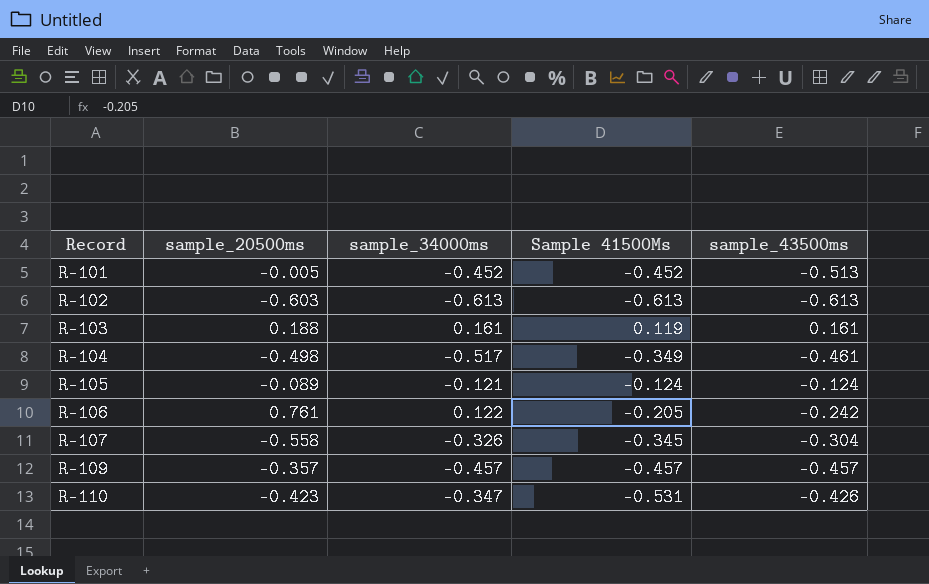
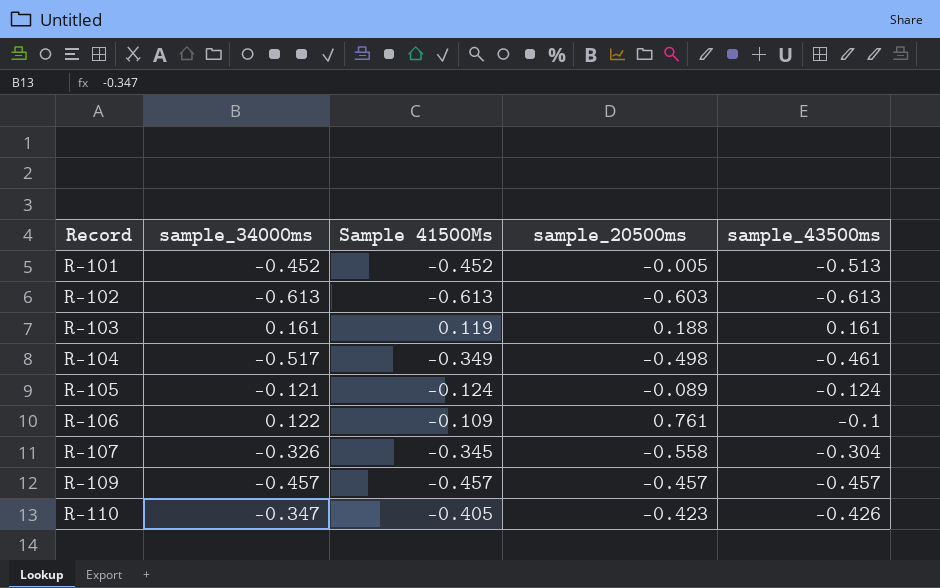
column sample_20500ms | position: 2 -> 4
R-106 | Sample 41500Ms: -0.205 -> -0.109
R-106 | sample_43500ms: -0.242 -> -0.1
R-109 | sample_20500ms: -0.357 -> -0.457
R-110 | Sample 41500Ms: -0.531 -> -0.405

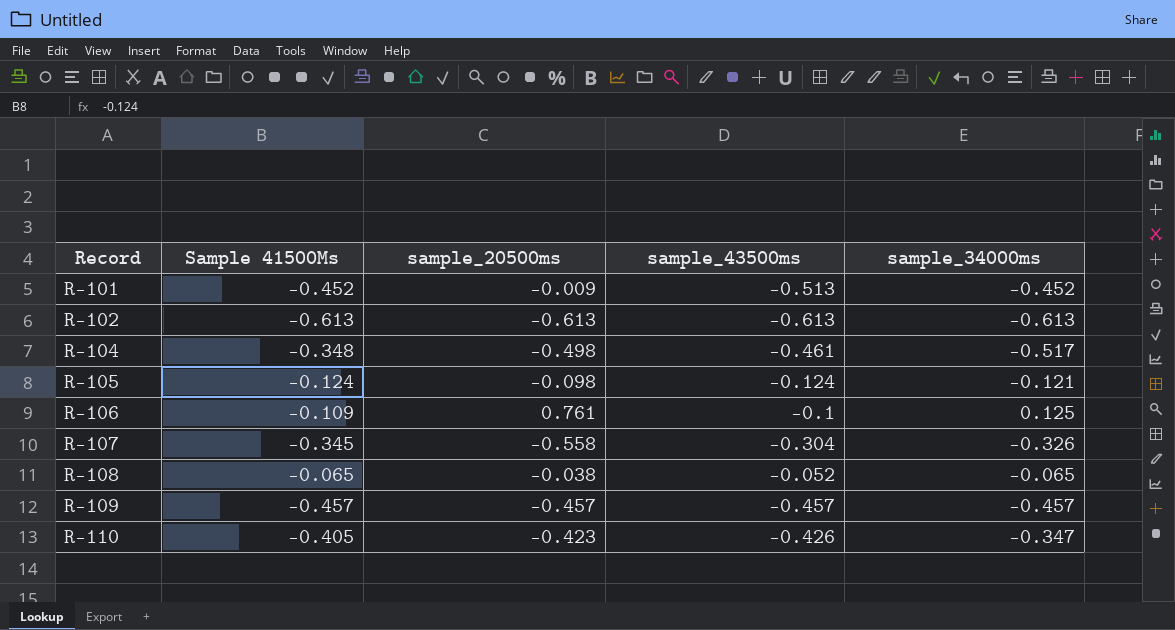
column sample_34000ms | position: 2 -> 5
row R-103: 0.161 | 0.119 | 0.188 | 0.161 -> none
R-101 | sample_20500ms: -0.005 -> -0.009
R-102 | sample_20500ms: -0.603 -> -0.613
R-104 | Sample 41500Ms: -0.349 -> -0.348
R-105 | sample_20500ms: -0.089 -> -0.098
R-106 | sample_34000ms: 0.122 -> 0.125
row R-108: none -> -0.065 | -0.038 | -0.052 | -0.065

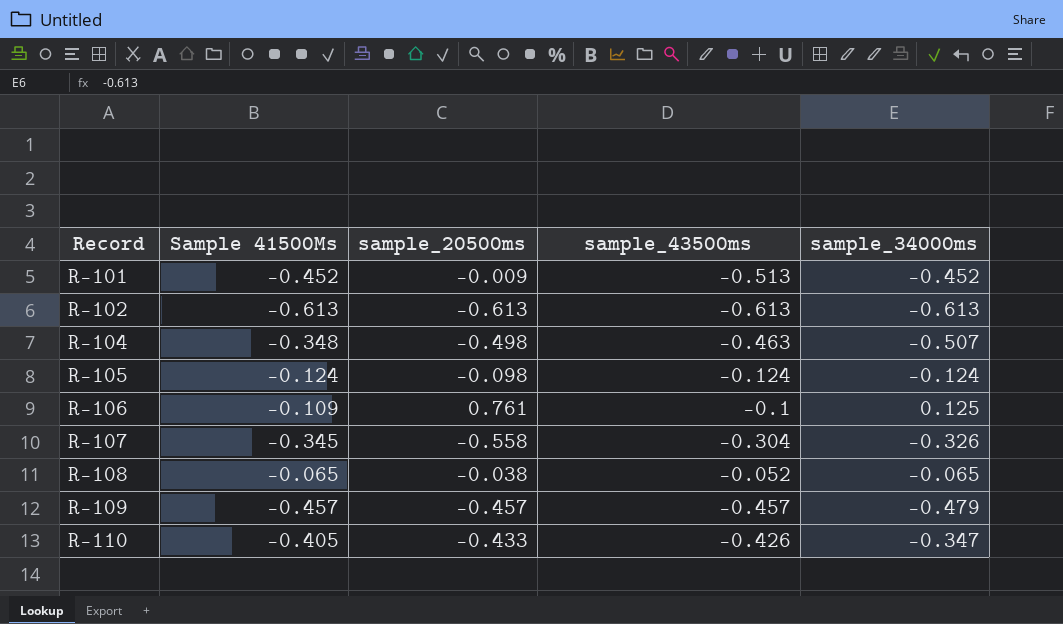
R-104 | sample_43500ms: -0.461 -> -0.463
R-104 | sample_34000ms: -0.517 -> -0.507
R-105 | sample_34000ms: -0.121 -> -0.124
R-109 | sample_34000ms: -0.457 -> -0.479
R-110 | sample_20500ms: -0.423 -> -0.433

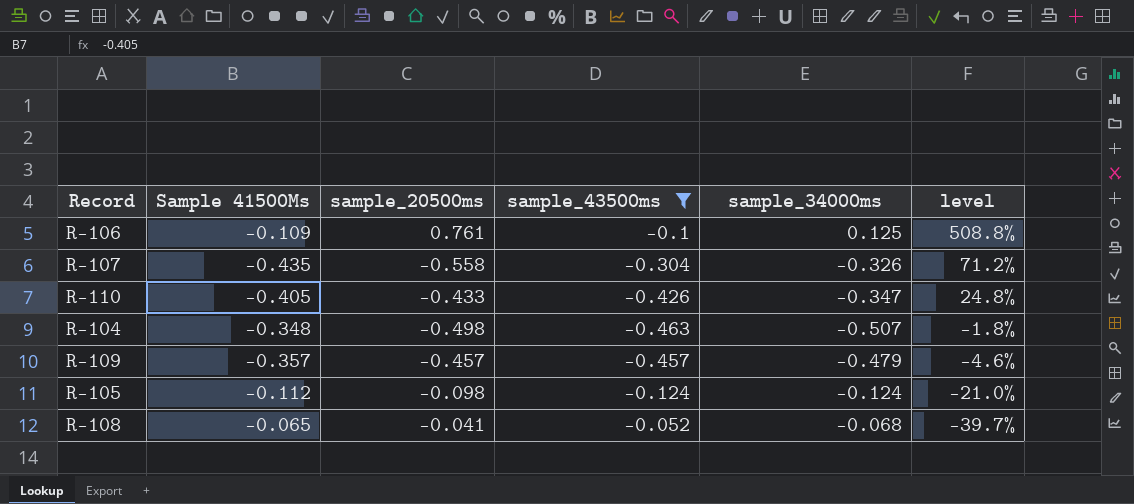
filter: none -> sample_43500ms >= -0.463
row order: Record ascending -> level descending
column level | formula: none -> ([sample_20500ms] - [sample_34000ms]) / [sample_34000ms]
R-107 | Sample 41500Ms: -0.345 -> -0.435
R-109 | Sample 41500Ms: -0.457 -> -0.357
R-105 | Sample 41500Ms: -0.124 -> -0.112
R-108 | sample_20500ms: -0.038 -> -0.041
R-108 | sample_34000ms: -0.065 -> -0.068

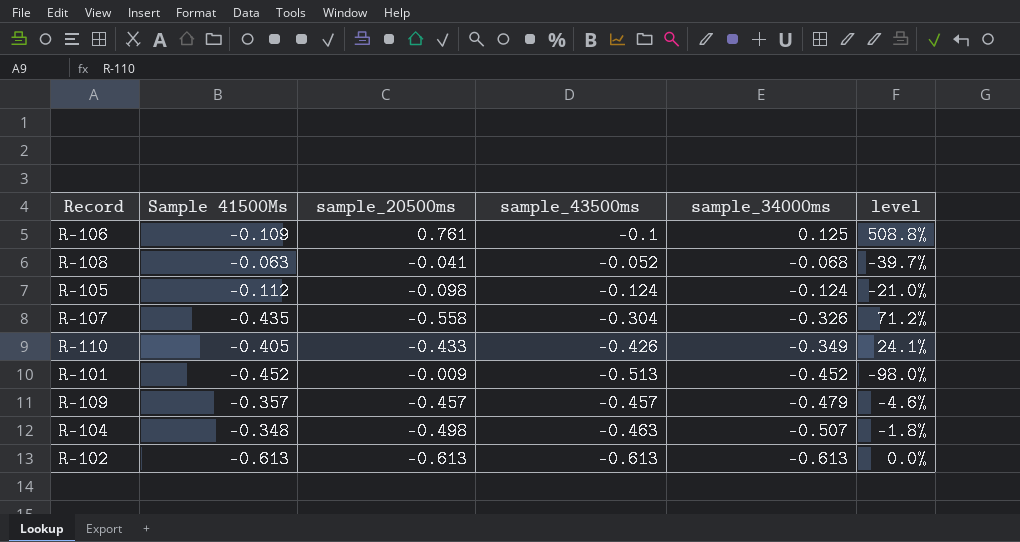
filter: sample_43500ms >= -0.463 -> none
row order: level descending -> sample_34000ms descending
R-108 | Sample 41500Ms: -0.065 -> -0.063
R-110 | sample_34000ms: -0.347 -> -0.349
R-110 | level: 24.8% -> 24.1%

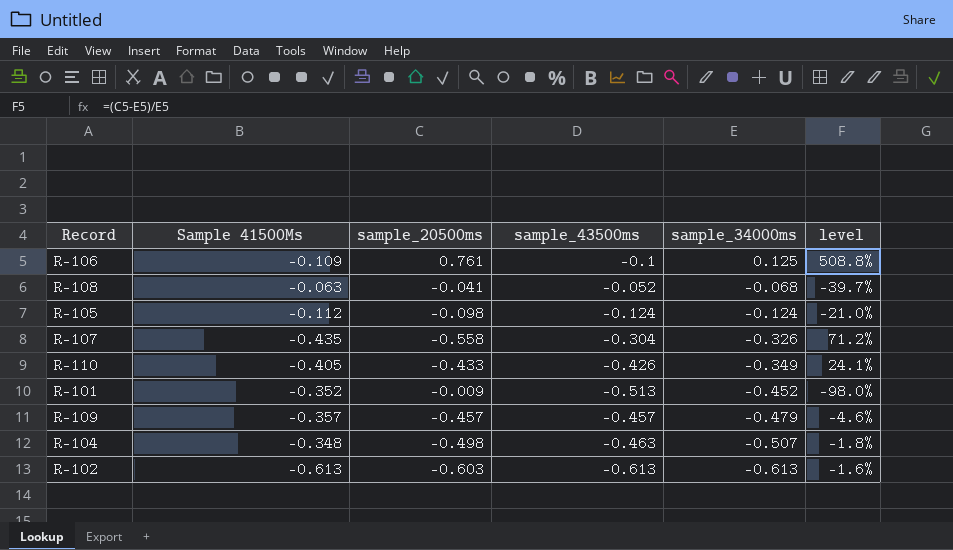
R-101 | Sample 41500Ms: -0.452 -> -0.352
R-102 | sample_20500ms: -0.613 -> -0.603
R-102 | level: 0.0% -> -1.6%

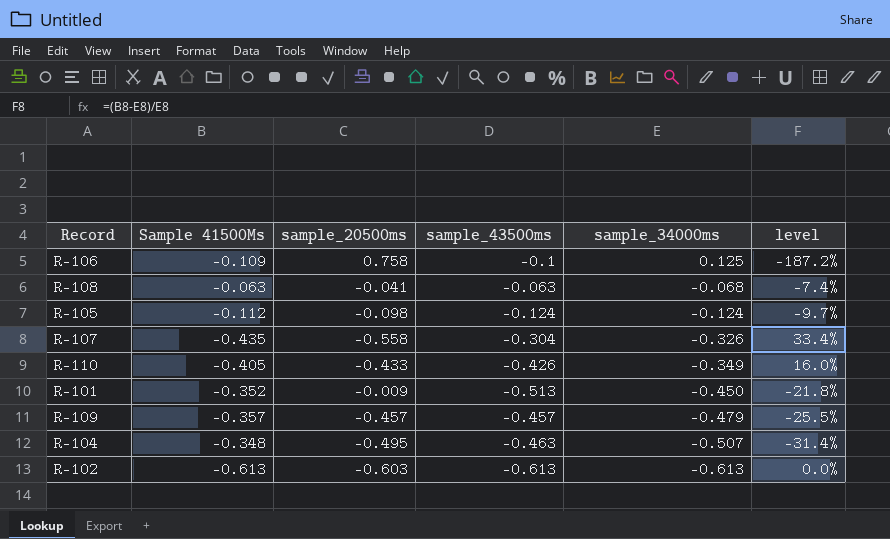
column level | formula: ([sample_20500ms] - [sample_34000ms]) / [sample_34000ms] -> ([Sample 41500Ms] - [sample_34000ms]) / [sample_34000ms]
R-106 | sample_20500ms: 0.761 -> 0.758
R-108 | sample_43500ms: -0.052 -> -0.063
R-101 | sample_34000ms: -0.452 -> -0.450
R-104 | sample_20500ms: -0.498 -> -0.495

